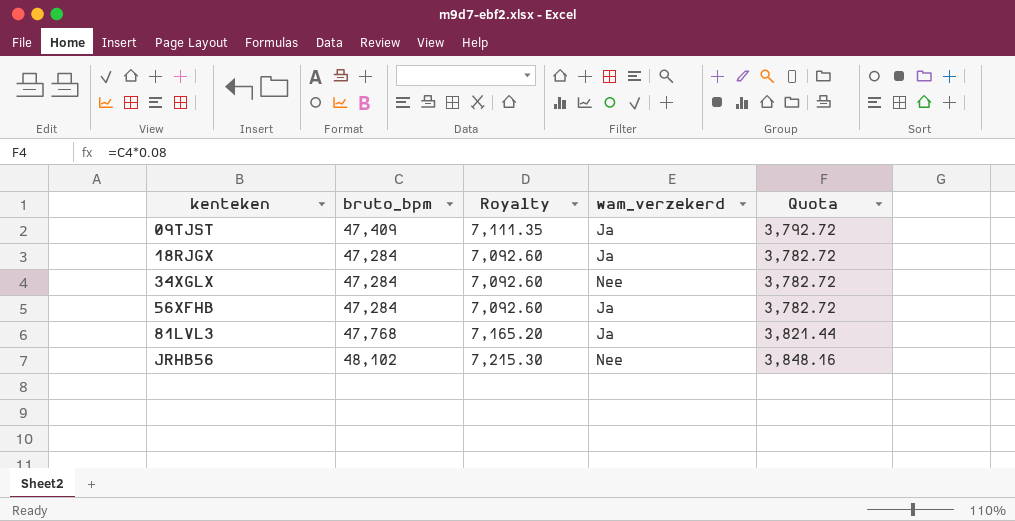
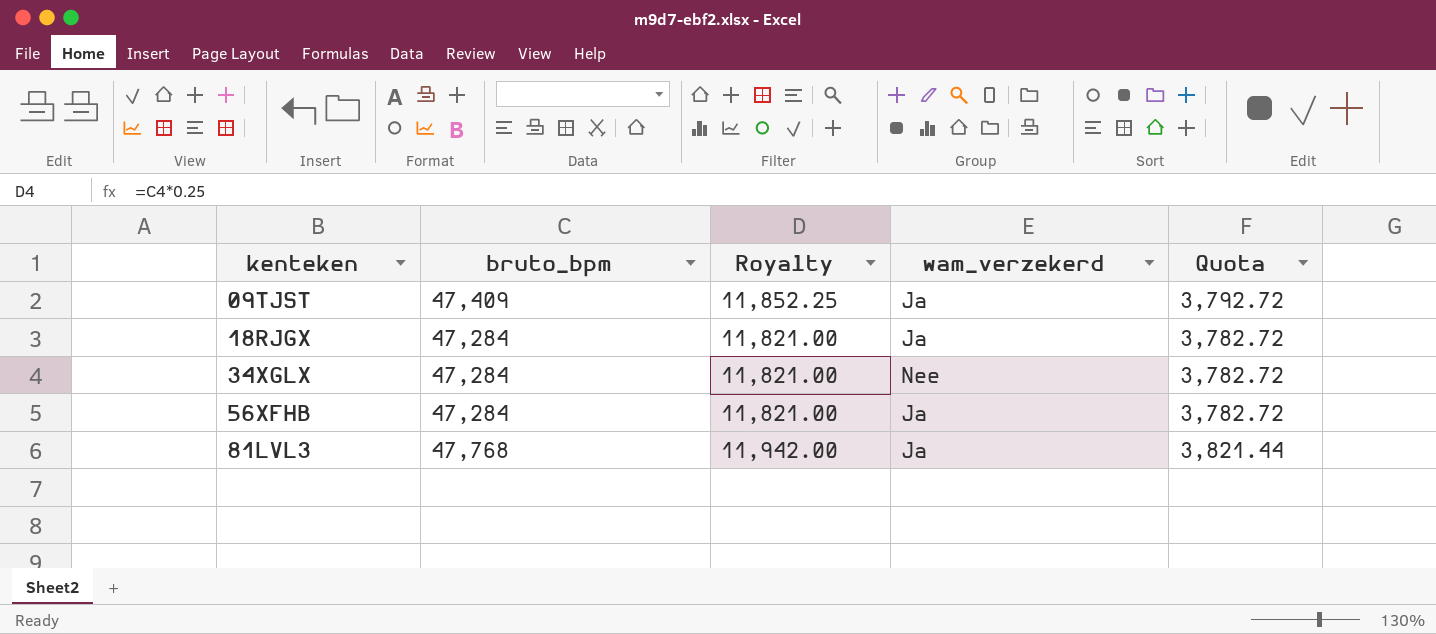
column Royalty | formula: [bruto_bpm] * 0.15 -> [bruto_bpm] * 0.25
row JRHB56: 48,102 | 7,215.30 | Nee | 3,848.16 -> none

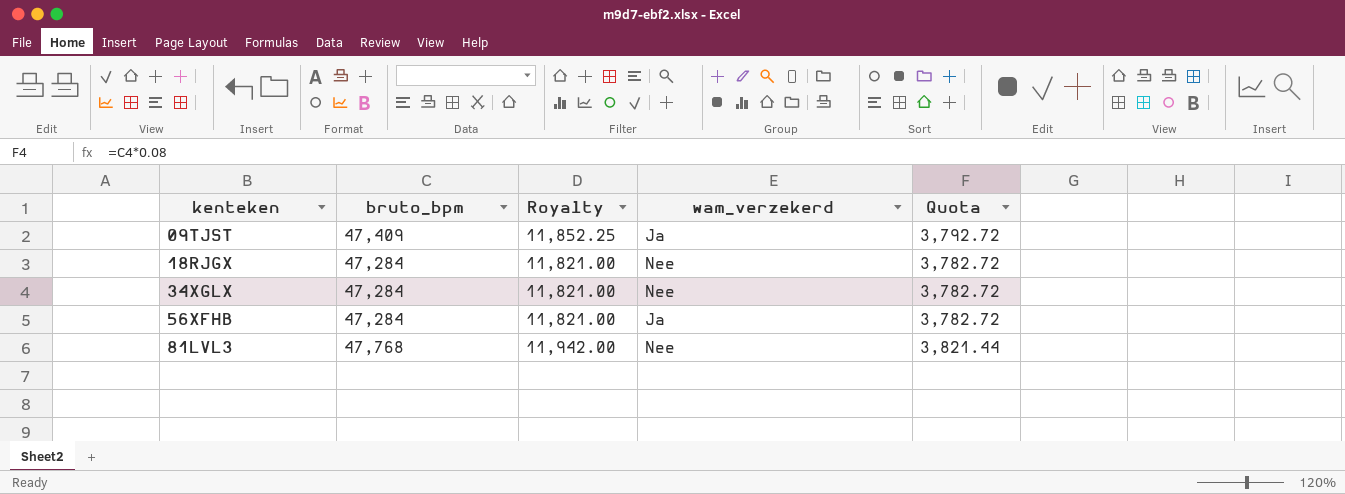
18RJGX | wam_verzekerd: Ja -> Nee
81LVL3 | wam_verzekerd: Ja -> Nee

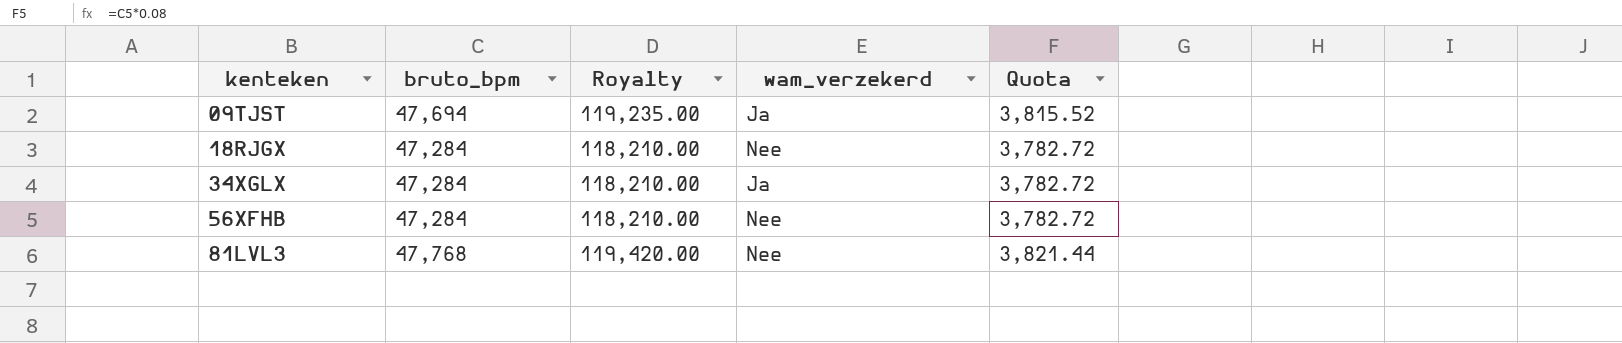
column Royalty | formula: [bruto_bpm] * 0.25 -> [bruto_bpm] * 2.5
09TJST | bruto_bpm: 47,409 -> 47,694
09TJST | Quota: 3,792.72 -> 3,815.52
34XGLX | wam_verzekerd: Nee -> Ja
56XFHB | wam_verzekerd: Ja -> Nee

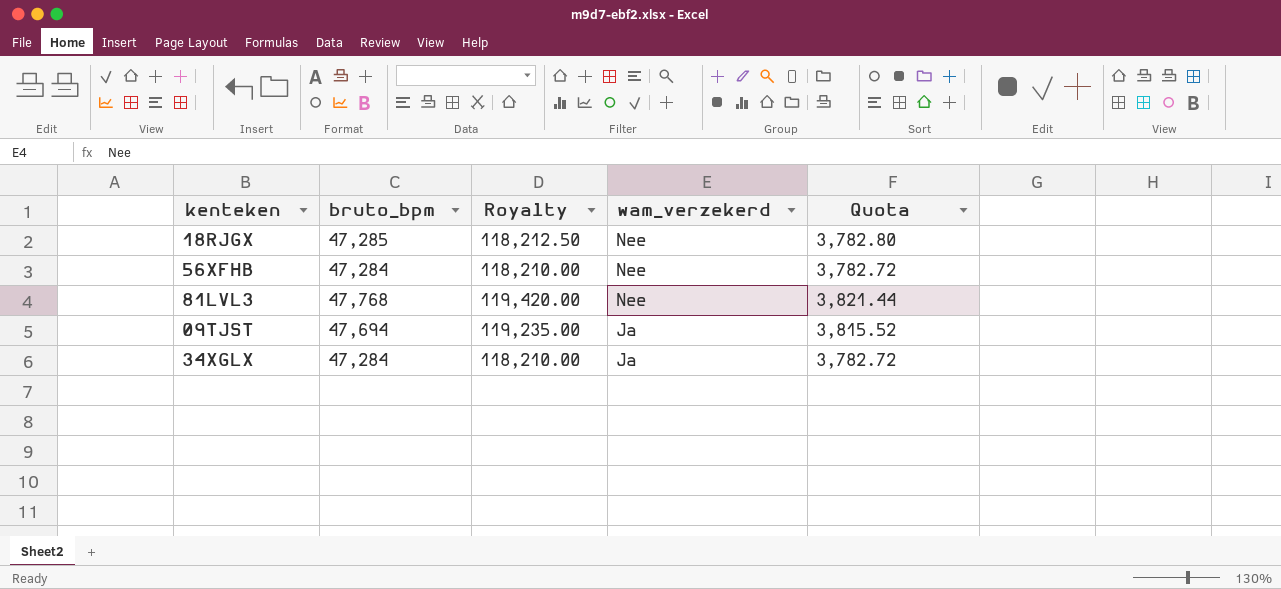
row order: kenteken ascending -> wam_verzekerd descending
18RJGX | bruto_bpm: 47,284 -> 47,285
18RJGX | Royalty: 118,210.00 -> 118,212.50
18RJGX | Quota: 3,782.72 -> 3,782.80

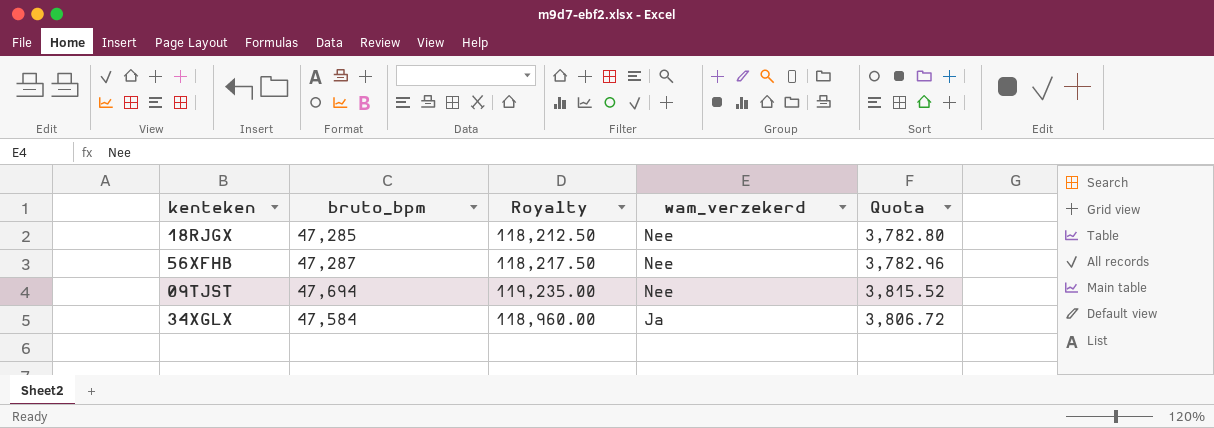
row 81LVL3: 47,768 | 119,420.00 | Nee | 3,821.44 -> none
56XFHB | bruto_bpm: 47,284 -> 47,287
56XFHB | Royalty: 118,210.00 -> 118,217.50
56XFHB | Quota: 3,782.72 -> 3,782.96
09TJST | wam_verzekerd: Ja -> Nee
34XGLX | bruto_bpm: 47,284 -> 47,584
34XGLX | Royalty: 118,210.00 -> 118,960.00
34XGLX | Quota: 3,782.72 -> 3,806.72

